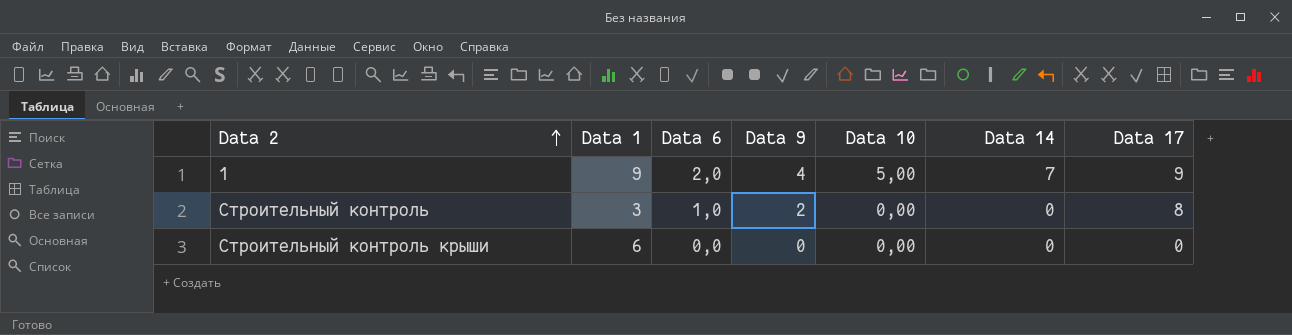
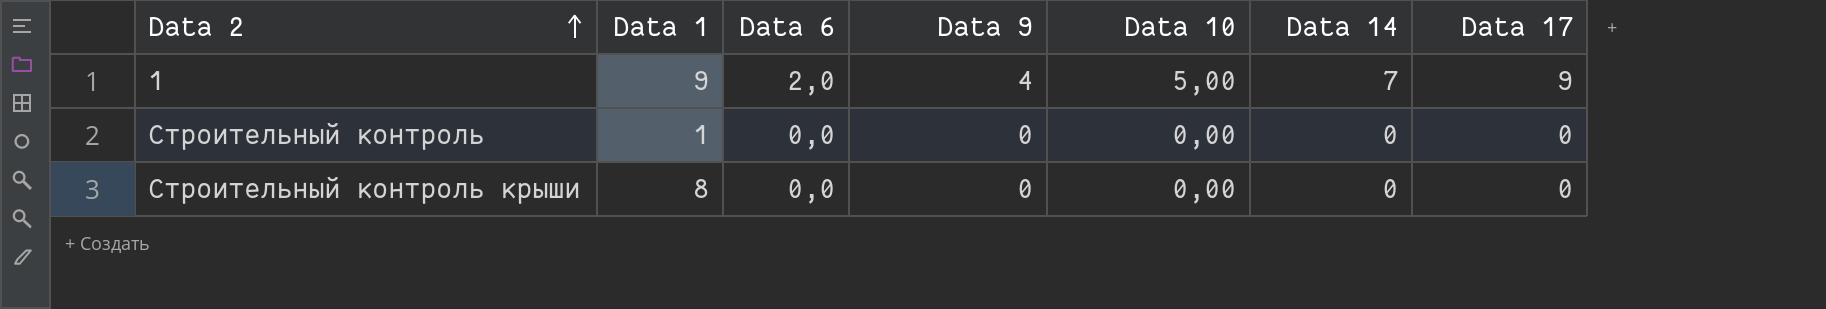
Строительный контроль | Data 1: 3 -> 1
Строительный контроль | Data 6: 1,0 -> 0,0
Строительный контроль | Data 9: 2 -> 0
Строительный контроль | Data 17: 8 -> 0
Строительный контроль крыши | Data 1: 6 -> 8

